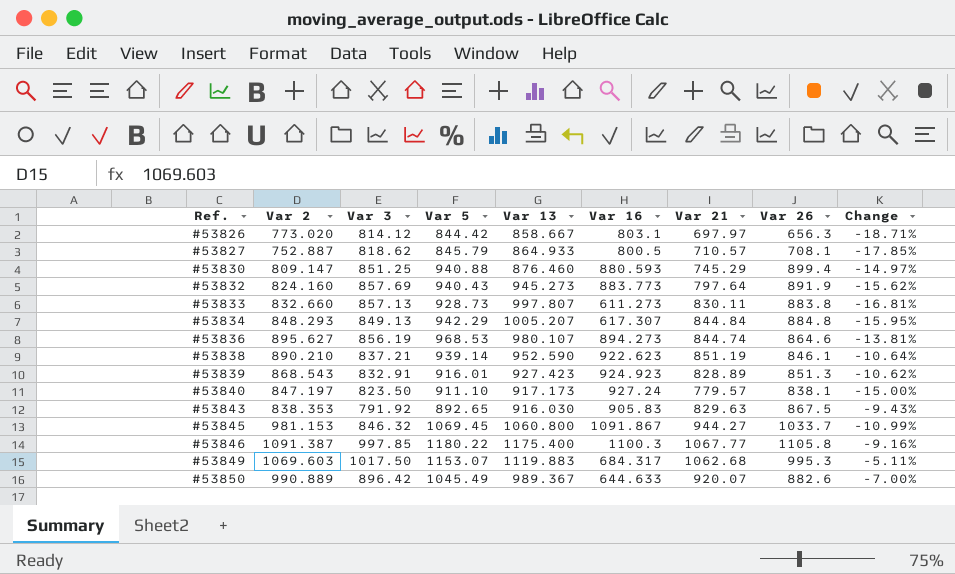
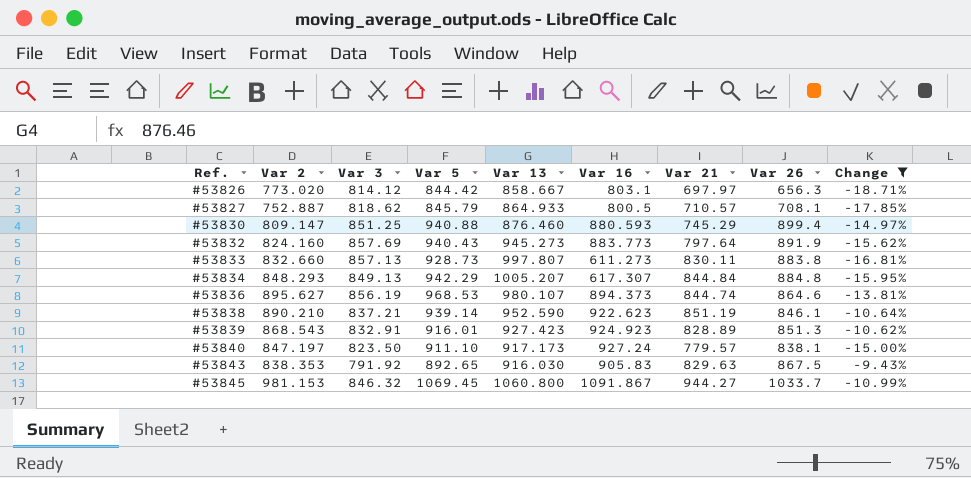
filter: none -> Change <= -9.43%
#53836 | Var 16: 894.273 -> 894.373

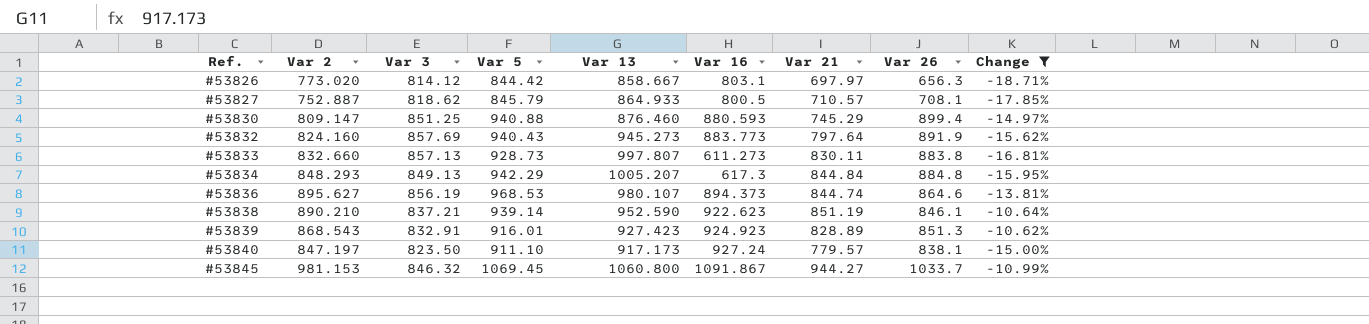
row #53843: 838.353 | 791.92 | 892.65 | 916.030 | 905.83 | 829.63 | 867.5 | -9.43% -> none
#53834 | Var 16: 617.307 -> 617.3

